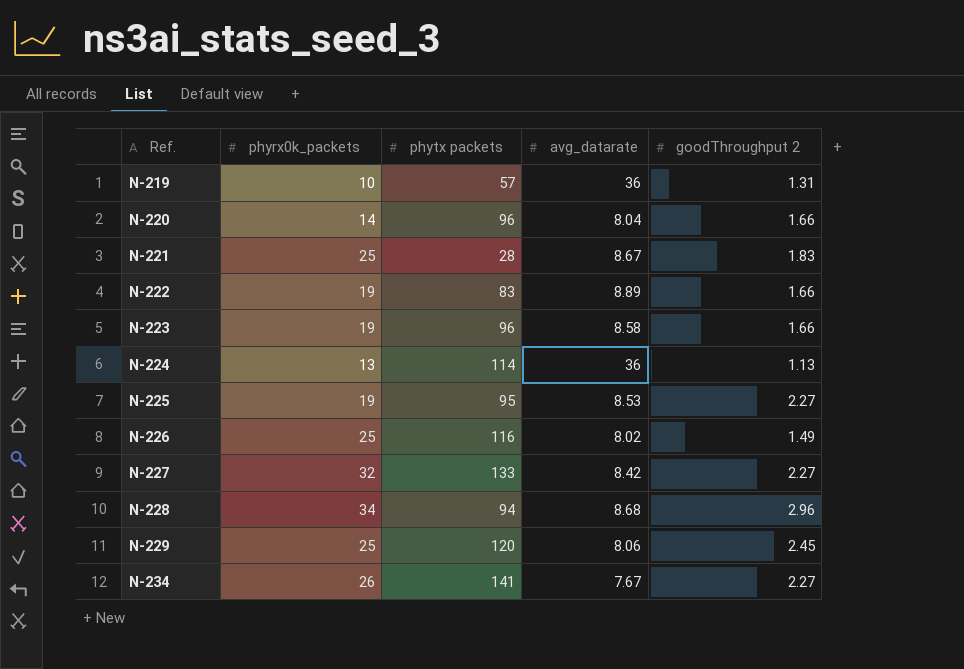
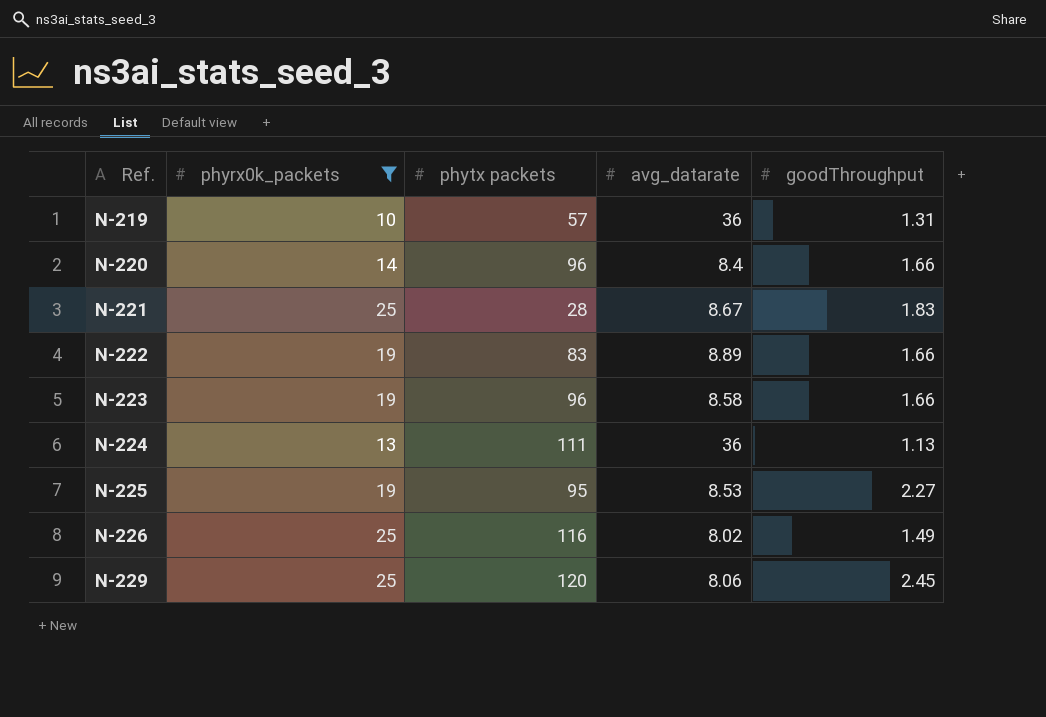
filter: none -> phyrx0k_packets <= 25
column name: goodThroughput 2 -> goodThroughput
N-220 | avg_datarate: 8.04 -> 8.4
N-224 | phytx packets: 114 -> 111

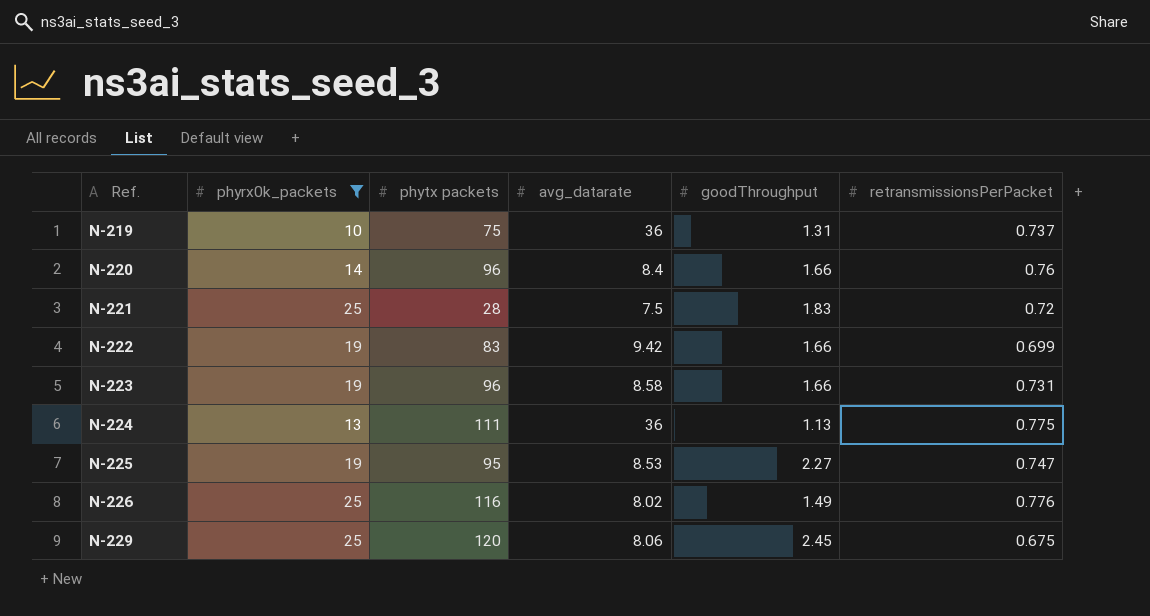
column retransmissionsPerPacket | position: none -> 6
N-219 | phytx packets: 57 -> 75
N-221 | avg_datarate: 8.67 -> 7.5
N-222 | avg_datarate: 8.89 -> 9.42

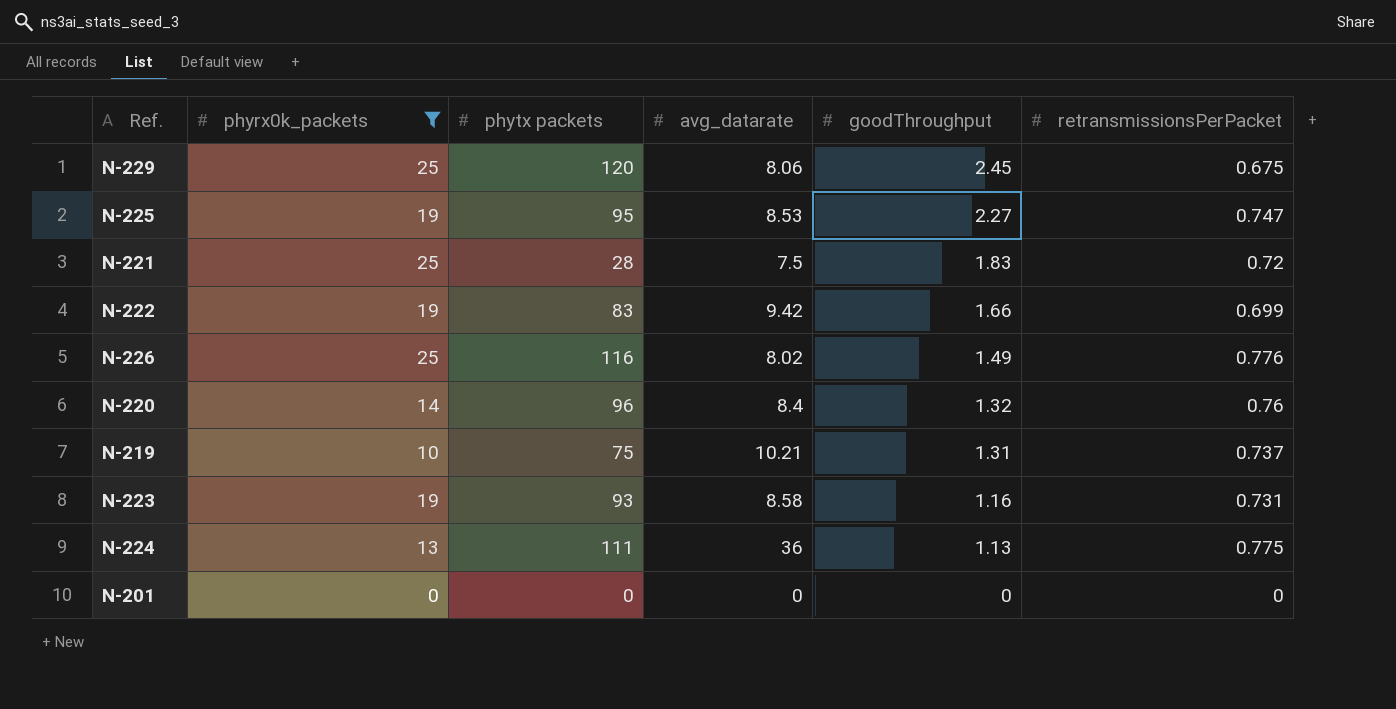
row order: Ref. ascending -> goodThroughput descending
N-220 | goodThroughput: 1.66 -> 1.32
N-219 | avg_datarate: 36 -> 10.21
N-223 | phytx packets: 96 -> 93
N-223 | goodThroughput: 1.66 -> 1.16
row N-201: none -> 0 | 0 | 0 | 0 | 0

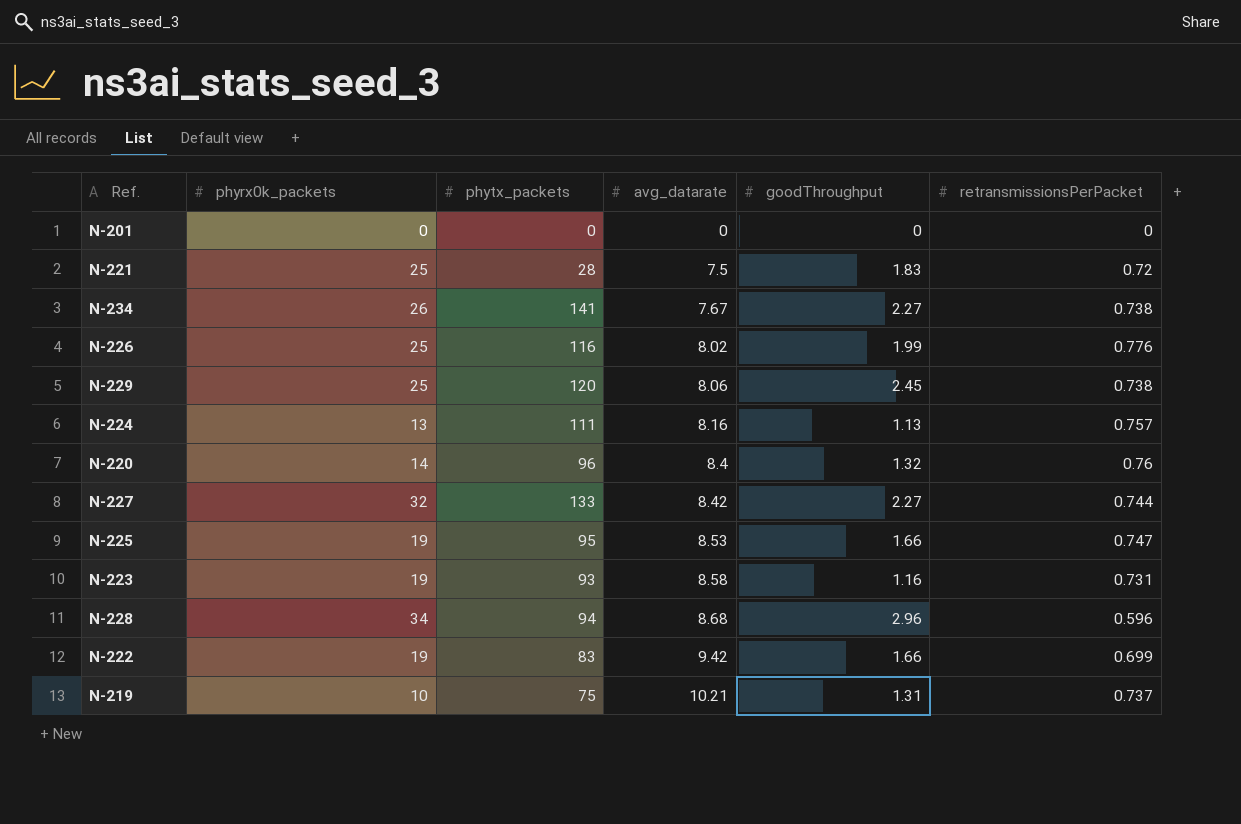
filter: phyrx0k_packets <= 25 -> none
row order: goodThroughput descending -> avg_datarate ascending
column name: phytx packets -> phytx_packets
N-226 | goodThroughput: 1.49 -> 1.99
N-229 | retransmissionsPerPacket: 0.675 -> 0.738
N-224 | avg_datarate: 36 -> 8.16
N-224 | retransmissionsPerPacket: 0.775 -> 0.757
N-225 | goodThroughput: 2.27 -> 1.66

